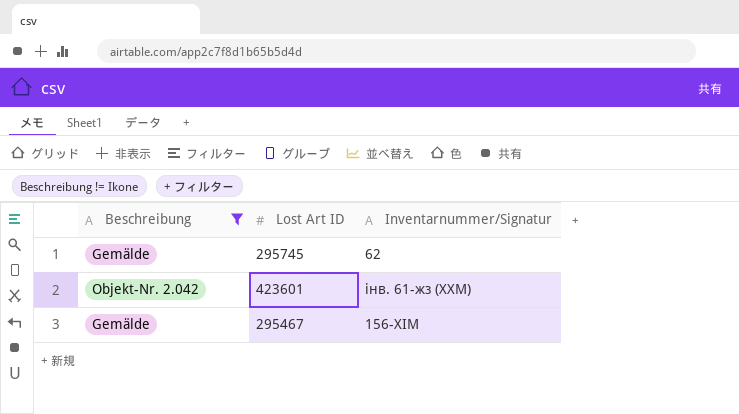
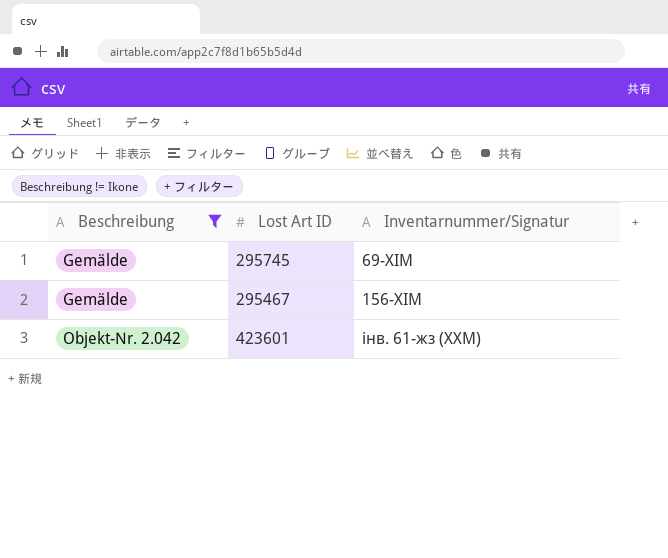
row order: none -> Beschreibung ascending
295745 | Inventarnummer/Signatur: 62 -> 69-XIM

